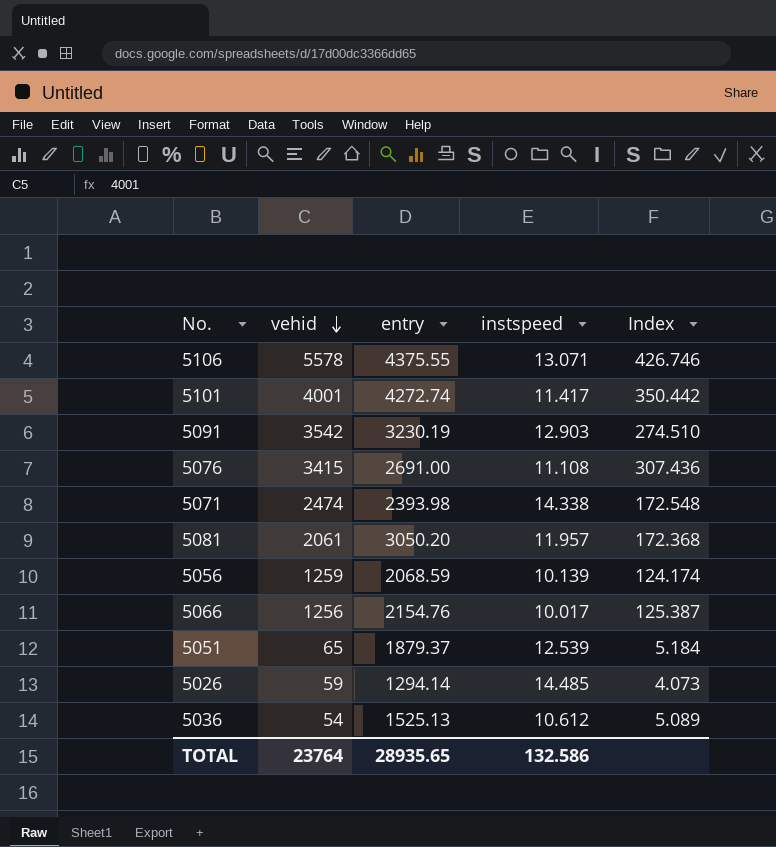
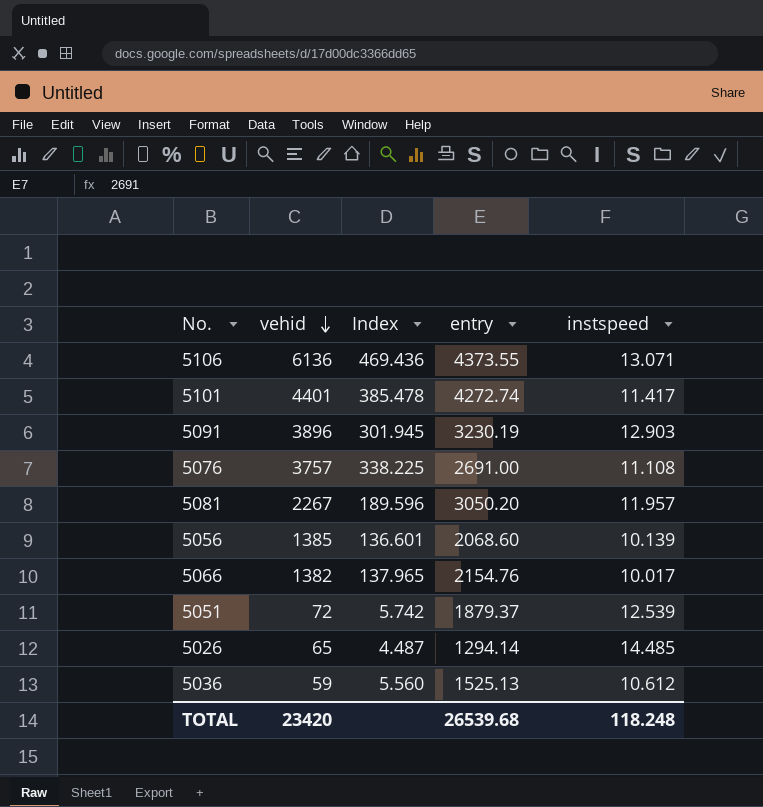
column Index | position: 5 -> 3
row 5071: 2474 | 2393.98 | 14.338 | 172.548 -> none
5106 | vehid: 5578 -> 6136
5106 | Index: 426.746 -> 469.436
5106 | entry: 4375.55 -> 4373.55
5101 | vehid: 4001 -> 4401
5101 | Index: 350.442 -> 385.478
5091 | vehid: 3542 -> 3896
5091 | Index: 274.510 -> 301.945
5076 | vehid: 3415 -> 3757
5076 | Index: 307.436 -> 338.225
5081 | vehid: 2061 -> 2267
5081 | Index: 172.368 -> 189.596
5056 | vehid: 1259 -> 1385
5056 | Index: 124.174 -> 136.601
5056 | entry: 2068.59 -> 2068.60
5066 | vehid: 1256 -> 1382
5066 | Index: 125.387 -> 137.965
5051 | vehid: 65 -> 72
5051 | Index: 5.184 -> 5.742
5026 | vehid: 59 -> 65
5026 | Index: 4.073 -> 4.487
5036 | vehid: 54 -> 59
5036 | Index: 5.089 -> 5.560
TOTAL | vehid: 23764 -> 23420
TOTAL | entry: 28935.65 -> 26539.68
TOTAL | instspeed: 132.586 -> 118.248

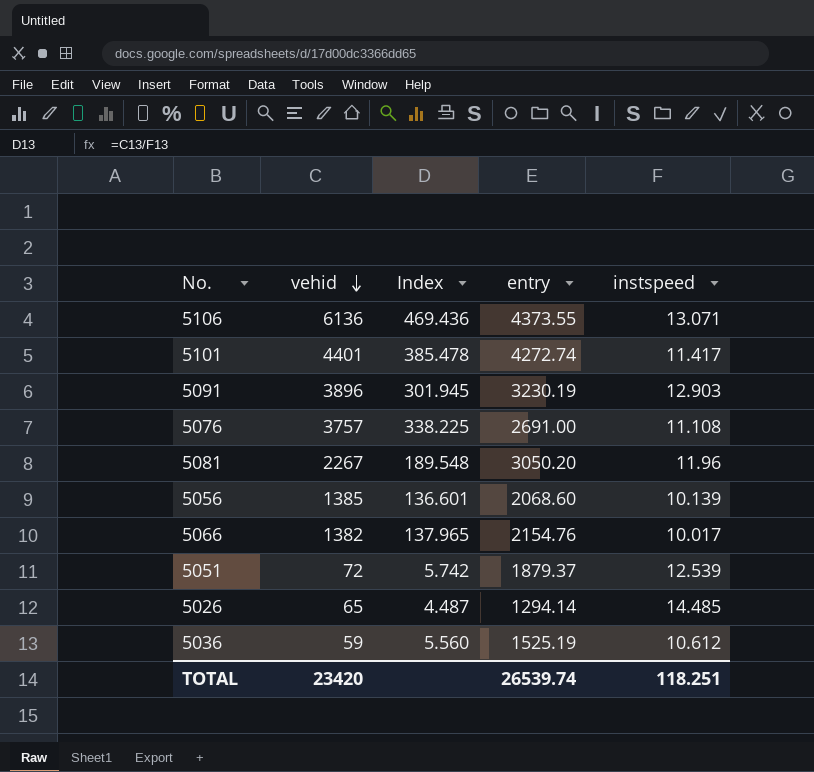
5081 | Index: 189.596 -> 189.548
5081 | instspeed: 11.957 -> 11.96
5036 | entry: 1525.13 -> 1525.19
TOTAL | entry: 26539.68 -> 26539.74
TOTAL | instspeed: 118.248 -> 118.251

